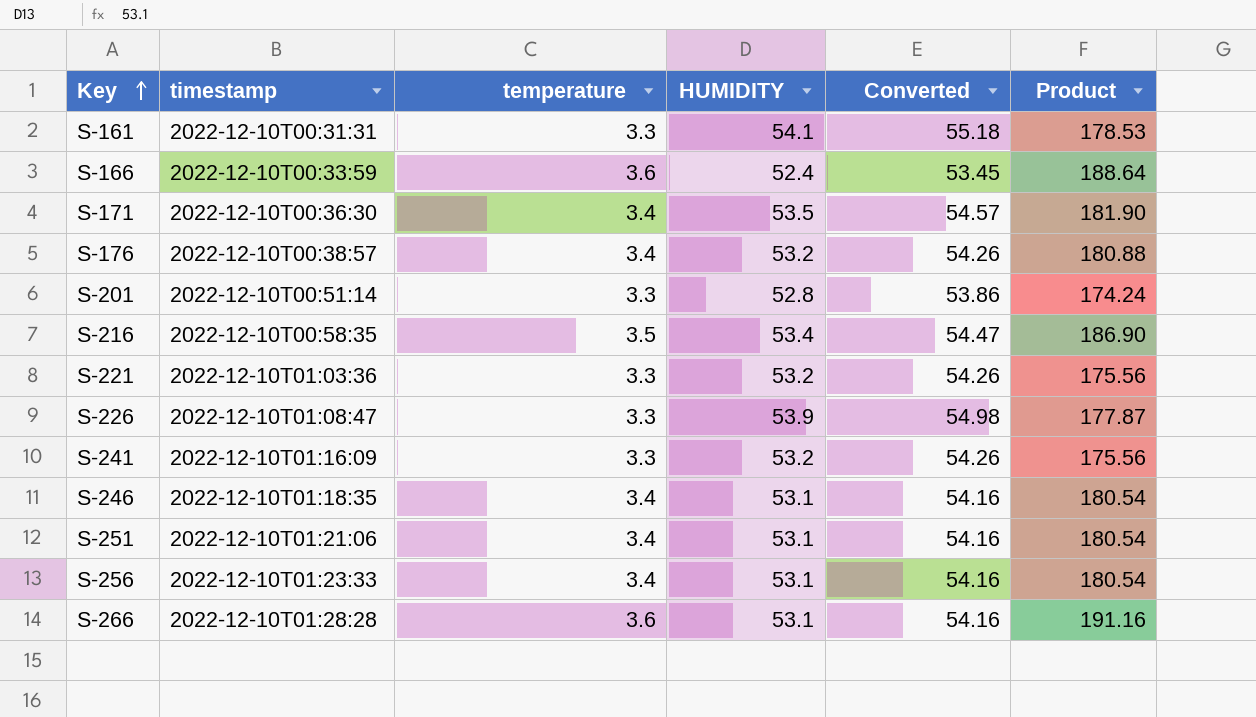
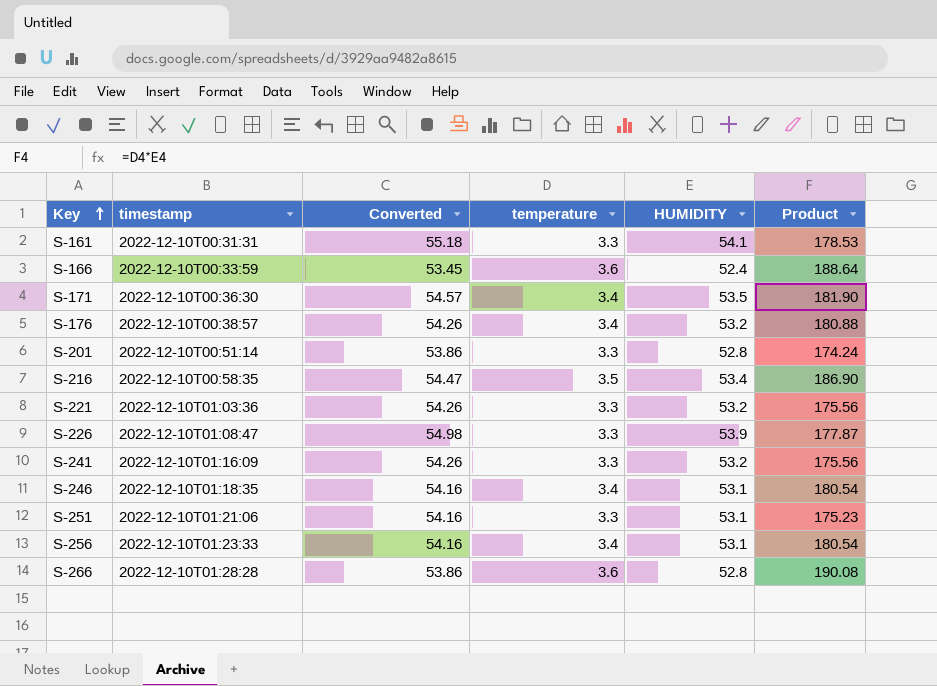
column Converted | position: 5 -> 3
S-251 | temperature: 3.4 -> 3.3
S-251 | Product: 180.54 -> 175.23
S-266 | Converted: 54.16 -> 53.86
S-266 | HUMIDITY: 53.1 -> 52.8
S-266 | Product: 191.16 -> 190.08

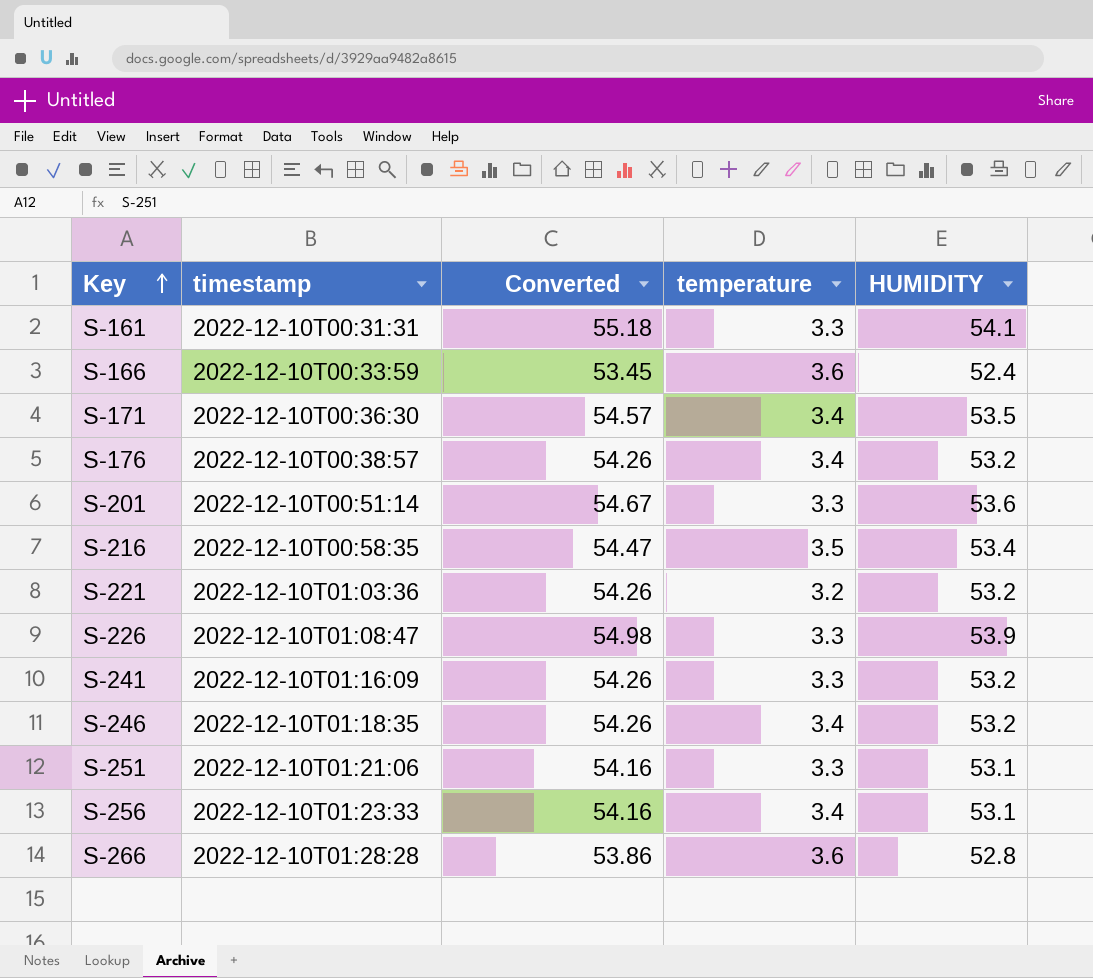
column Product | formula: [temperature] * [HUMIDITY] -> none
S-201 | Converted: 53.86 -> 54.67
S-201 | HUMIDITY: 52.8 -> 53.6
S-221 | temperature: 3.3 -> 3.2
S-246 | Converted: 54.16 -> 54.26
S-246 | HUMIDITY: 53.1 -> 53.2

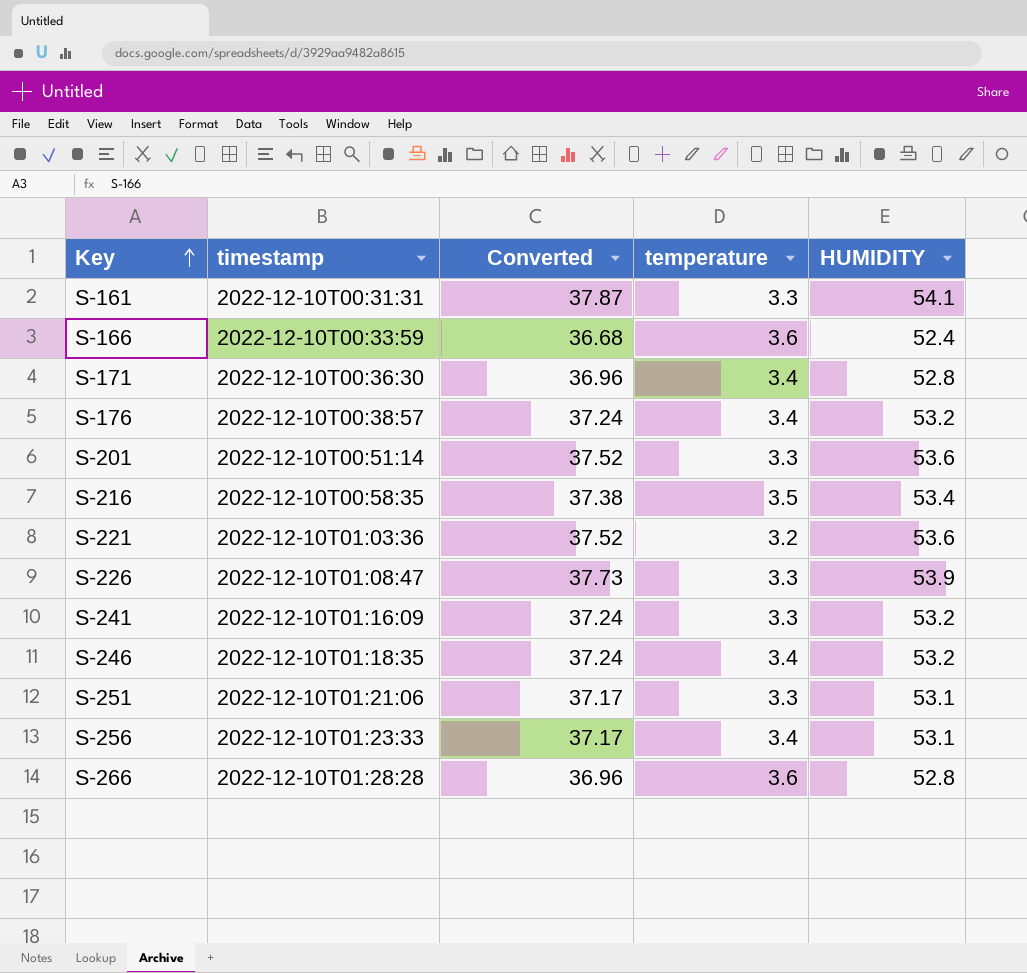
column Converted | formula: [HUMIDITY] * 1.02 -> [HUMIDITY] * 0.7
S-171 | HUMIDITY: 53.5 -> 52.8
S-221 | HUMIDITY: 53.2 -> 53.6

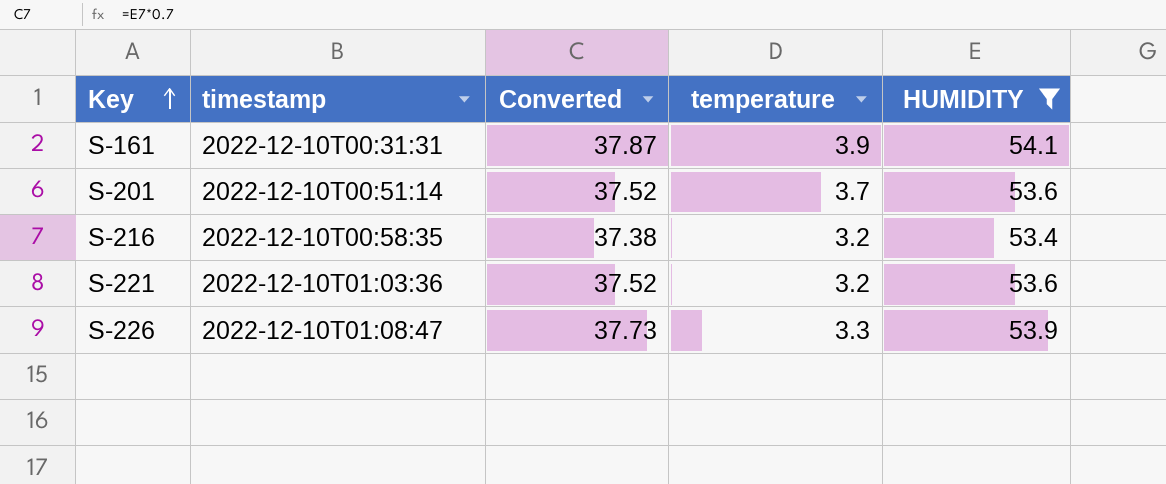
filter: none -> HUMIDITY >= 53.4
S-161 | temperature: 3.3 -> 3.9
S-201 | temperature: 3.3 -> 3.7
S-216 | temperature: 3.5 -> 3.2

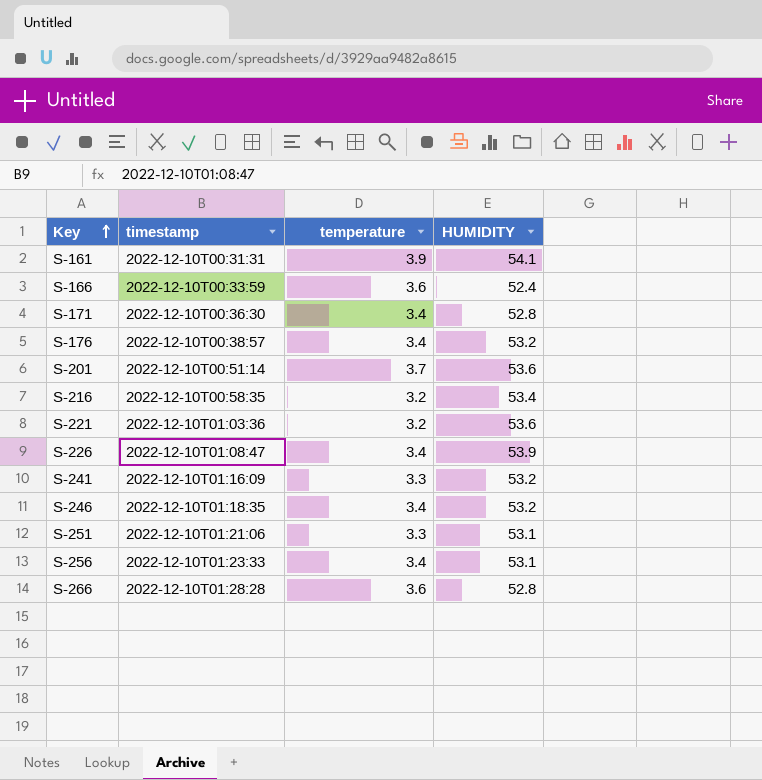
filter: HUMIDITY >= 53.4 -> none
column Converted | formula: [HUMIDITY] * 0.7 -> none
S-226 | temperature: 3.3 -> 3.4

